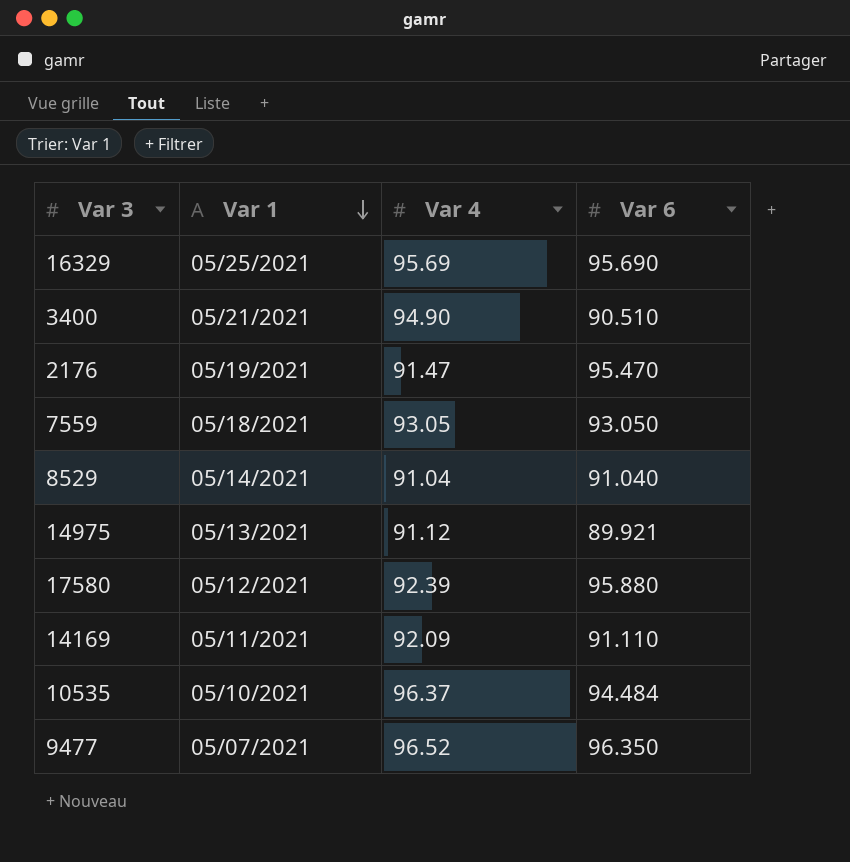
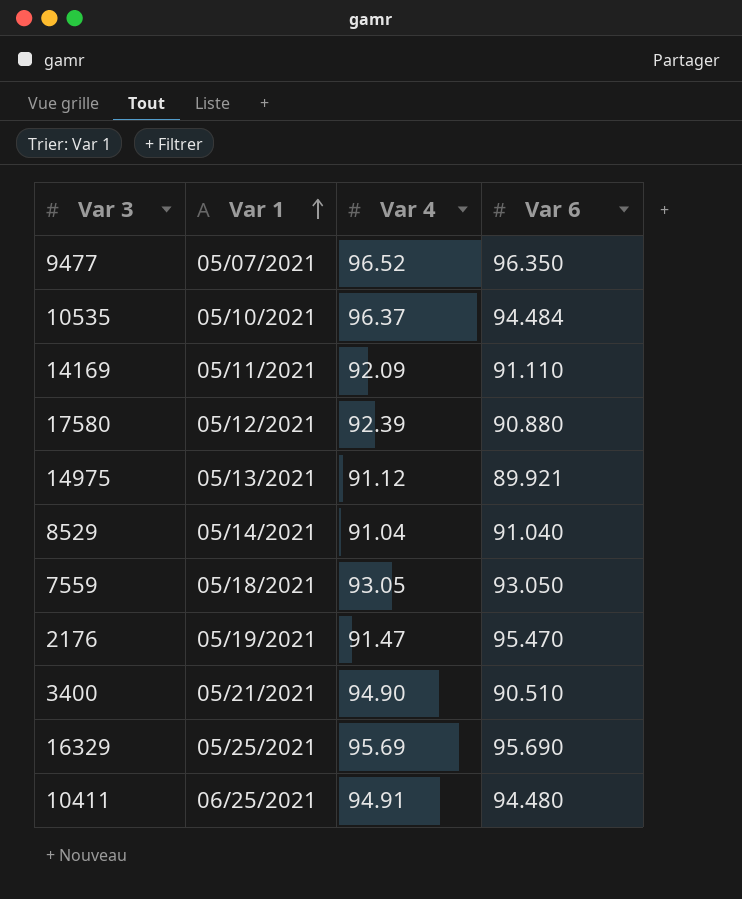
row order: Var 1 descending -> Var 1 ascending
17580 | Var 6: 95.880 -> 90.880
row 10411: none -> 06/25/2021 | 94.91 | 94.480

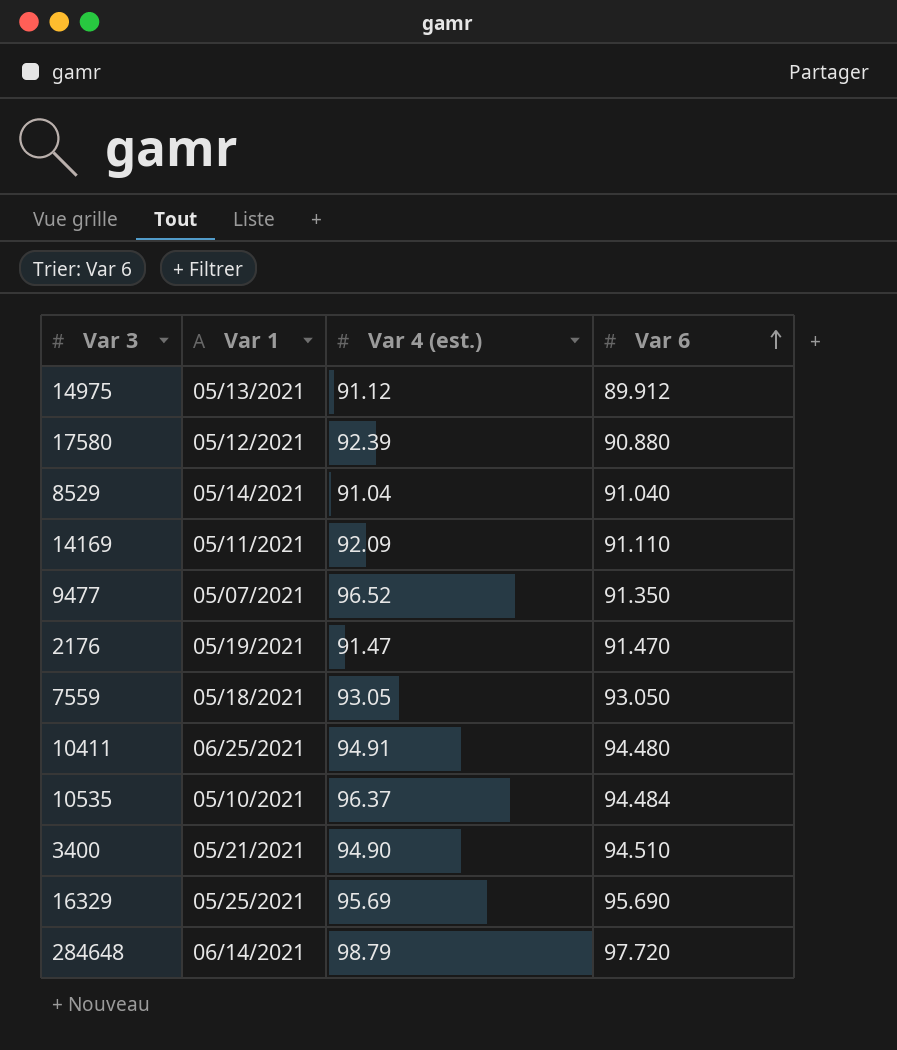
row order: Var 1 ascending -> Var 6 ascending
column name: Var 4 -> Var 4 (est.)
14975 | Var 6: 89.921 -> 89.912
9477 | Var 6: 96.350 -> 91.350
2176 | Var 6: 95.470 -> 91.470
3400 | Var 6: 90.510 -> 94.510
row 284648: none -> 06/14/2021 | 98.79 | 97.720

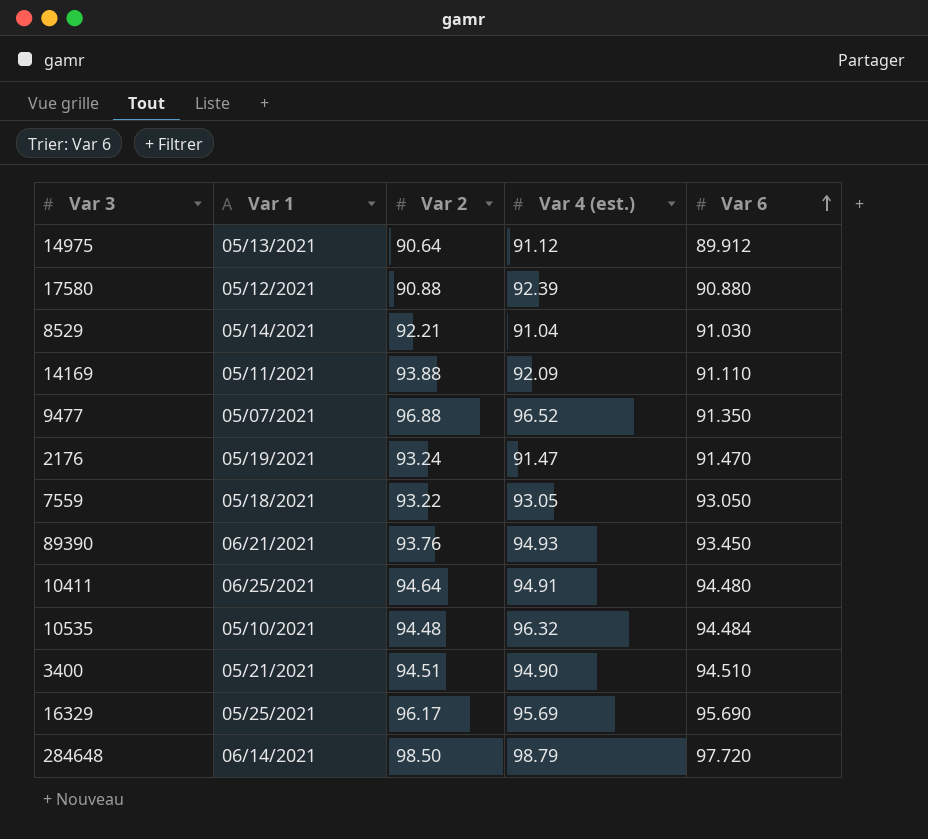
column Var 2 | position: none -> 3
8529 | Var 6: 91.040 -> 91.030
row 89390: none -> 06/21/2021 | 93.76 | 94.93 | 93.450
10535 | Var 4 (est.): 96.37 -> 96.32

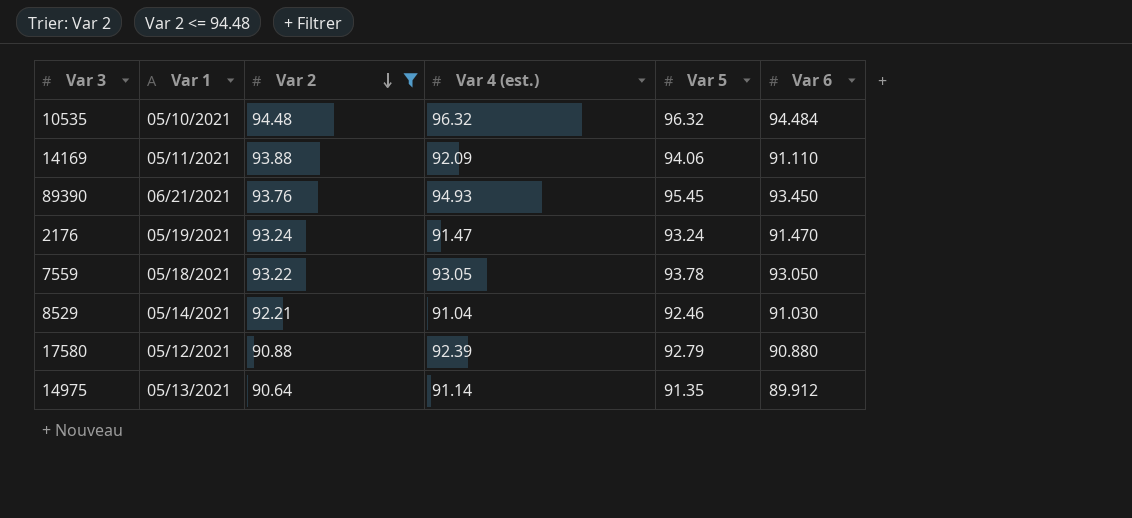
filter: none -> Var 2 <= 94.48
row order: Var 6 ascending -> Var 2 descending
column Var 5 | position: none -> 5
14975 | Var 4 (est.): 91.12 -> 91.14

